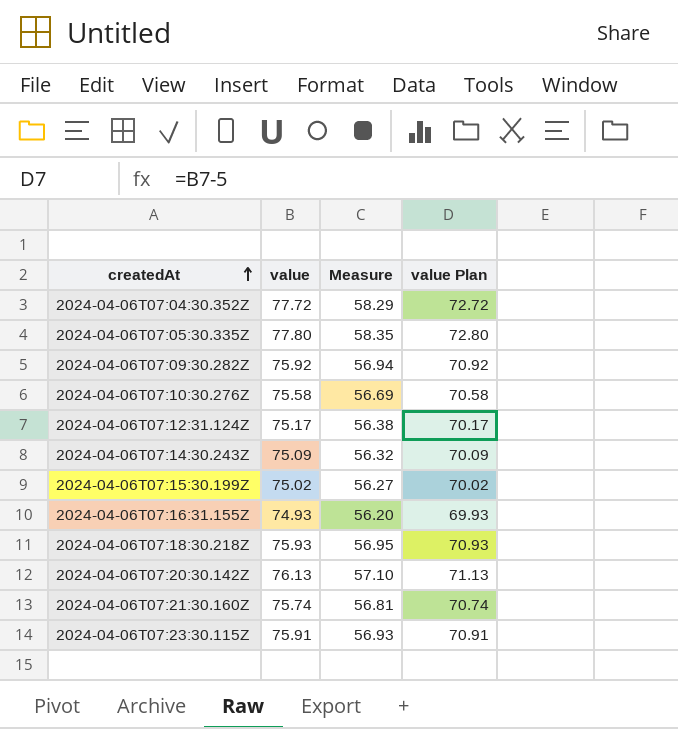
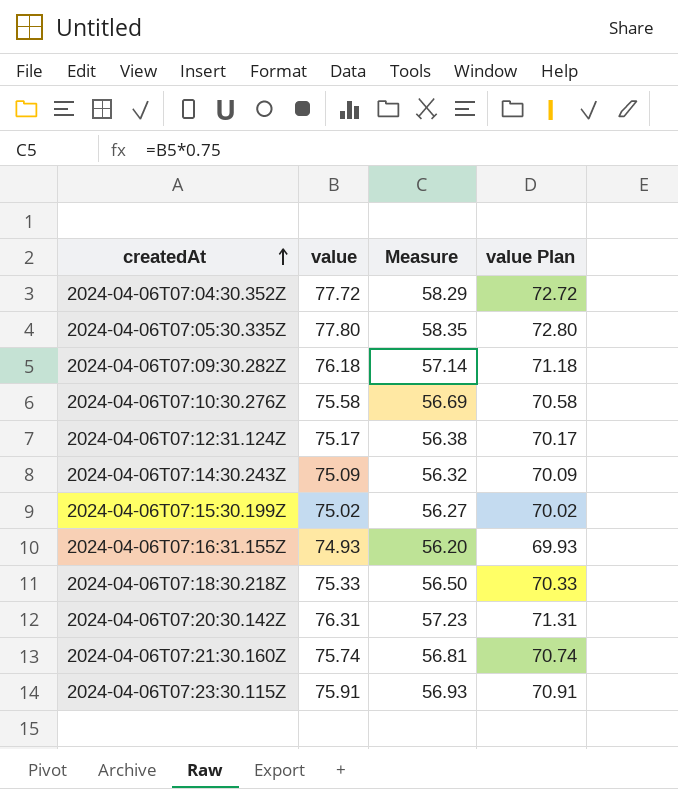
2024-04-06T07:09:30.282Z | value: 75.92 -> 76.18
2024-04-06T07:09:30.282Z | Measure: 56.94 -> 57.14
2024-04-06T07:09:30.282Z | value Plan: 70.92 -> 71.18
2024-04-06T07:18:30.218Z | value: 75.93 -> 75.33
2024-04-06T07:18:30.218Z | Measure: 56.95 -> 56.50
2024-04-06T07:18:30.218Z | value Plan: 70.93 -> 70.33
2024-04-06T07:20:30.142Z | value: 76.13 -> 76.31
2024-04-06T07:20:30.142Z | Measure: 57.10 -> 57.23
2024-04-06T07:20:30.142Z | value Plan: 71.13 -> 71.31

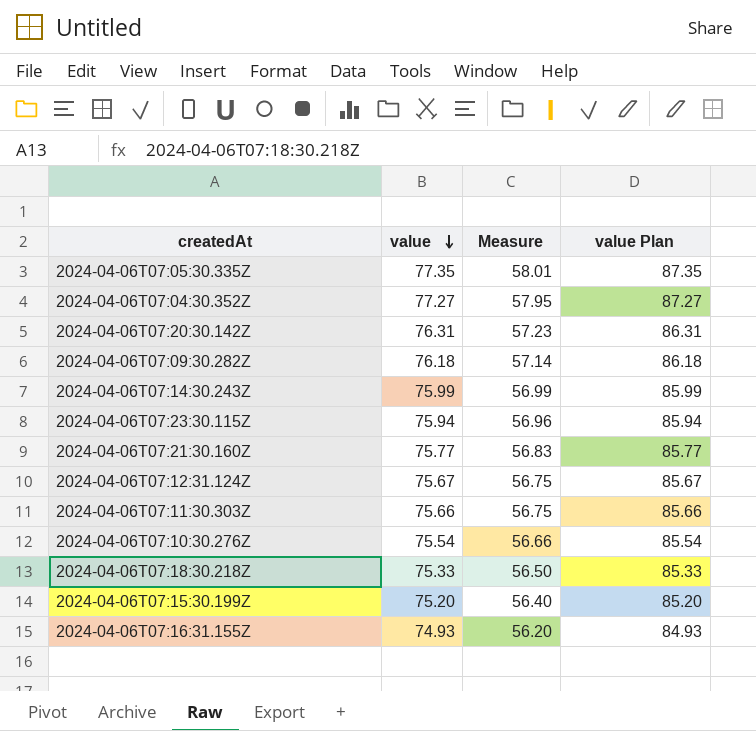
row order: createdAt ascending -> value descending
column value Plan | formula: [value] - 5 -> [value] + 10
2024-04-06T07:05:30.335Z | value: 77.80 -> 77.35
2024-04-06T07:05:30.335Z | Measure: 58.35 -> 58.01
2024-04-06T07:04:30.352Z | value: 77.72 -> 77.27
2024-04-06T07:04:30.352Z | Measure: 58.29 -> 57.95
2024-04-06T07:14:30.243Z | value: 75.09 -> 75.99
2024-04-06T07:14:30.243Z | Measure: 56.32 -> 56.99
2024-04-06T07:23:30.115Z | value: 75.91 -> 75.94
2024-04-06T07:23:30.115Z | Measure: 56.93 -> 56.96
2024-04-06T07:21:30.160Z | value: 75.74 -> 75.77
2024-04-06T07:21:30.160Z | Measure: 56.81 -> 56.83
2024-04-06T07:12:31.124Z | value: 75.17 -> 75.67
2024-04-06T07:12:31.124Z | Measure: 56.38 -> 56.75
row 2024-04-06T07:11:30.303Z: none -> 75.66 | 56.75 | 85.66
2024-04-06T07:10:30.276Z | value: 75.58 -> 75.54
2024-04-06T07:10:30.276Z | Measure: 56.69 -> 56.66
2024-04-06T07:15:30.199Z | value: 75.02 -> 75.20
2024-04-06T07:15:30.199Z | Measure: 56.27 -> 56.40

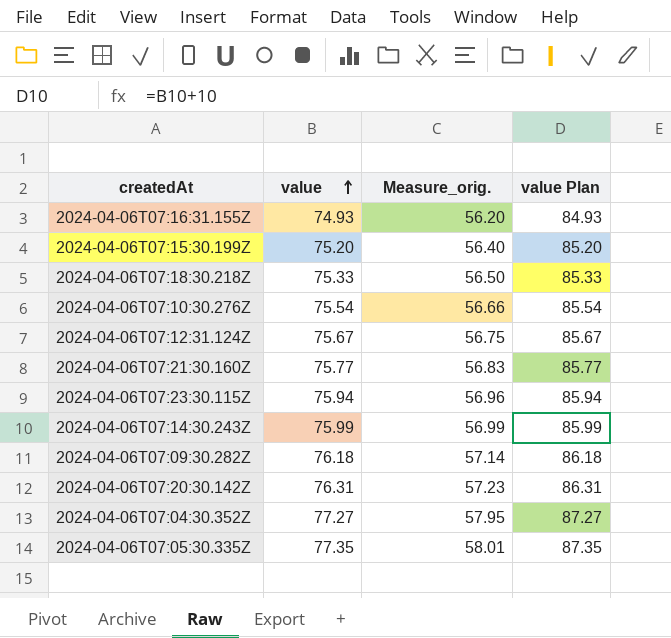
row order: value descending -> value ascending
column name: Measure -> Measure_orig.
row 2024-04-06T07:11:30.303Z: 75.66 | 56.75 | 85.66 -> none

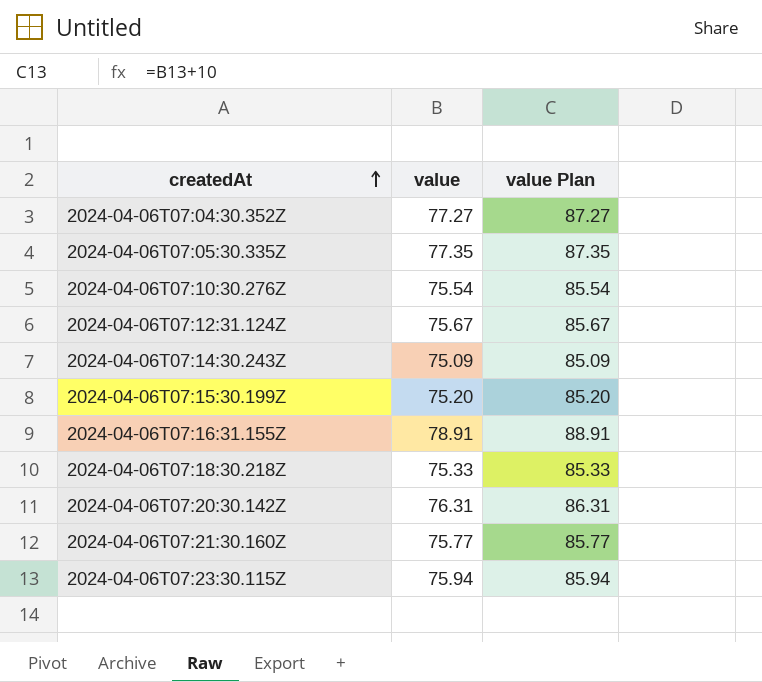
row order: value ascending -> createdAt ascending
column Measure_orig. | formula: [value] * 0.75 -> none
row 2024-04-06T07:09:30.282Z: 76.18 | 57.14 | 86.18 -> none
2024-04-06T07:14:30.243Z | value: 75.99 -> 75.09
2024-04-06T07:14:30.243Z | value Plan: 85.99 -> 85.09
2024-04-06T07:16:31.155Z | value: 74.93 -> 78.91
2024-04-06T07:16:31.155Z | value Plan: 84.93 -> 88.91

